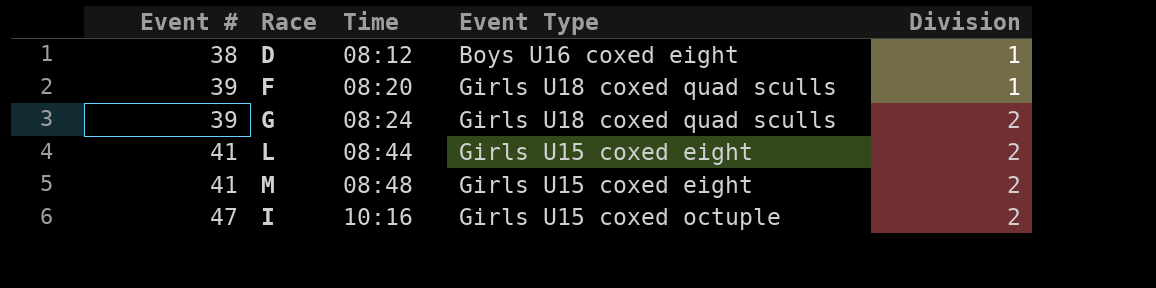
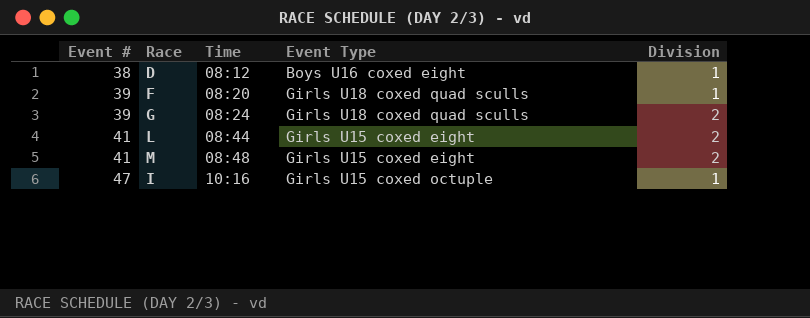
I | Division: 2 -> 1

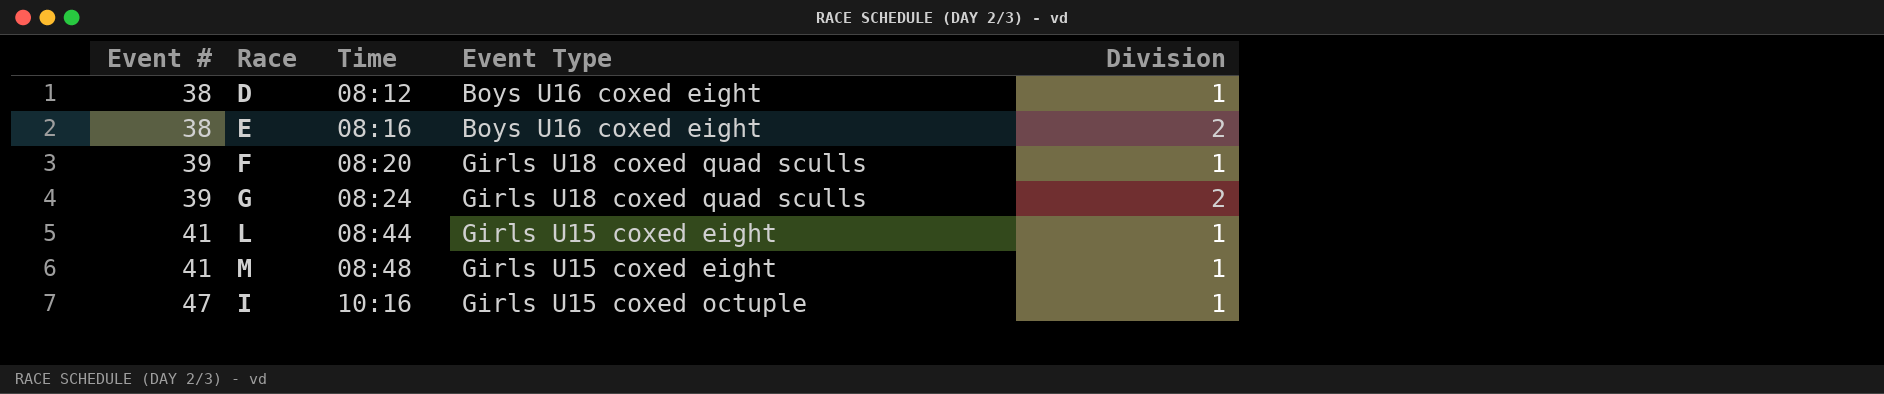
row E: none -> 38 | 08:16 | Boys U16 coxed eight | 2
L | Division: 2 -> 1
M | Division: 2 -> 1

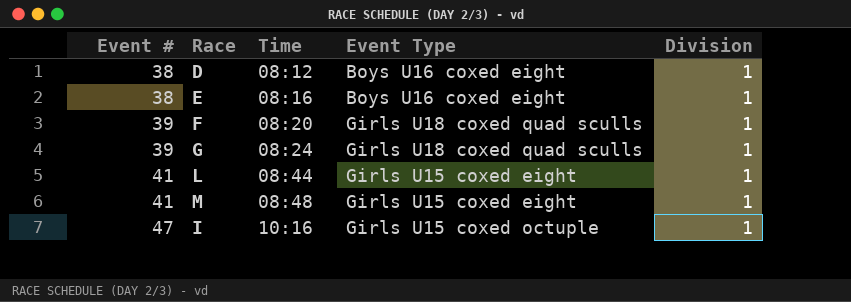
E | Division: 2 -> 1
G | Division: 2 -> 1

